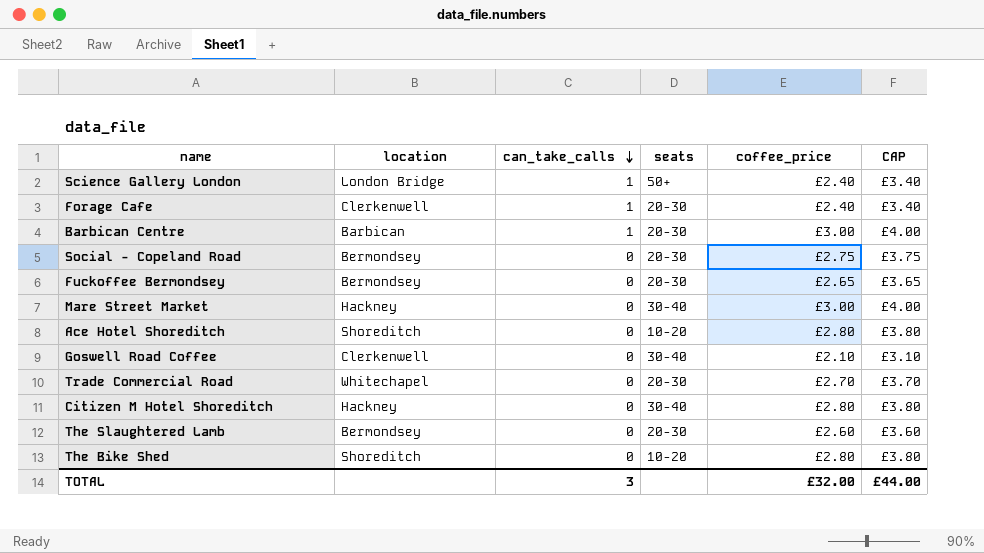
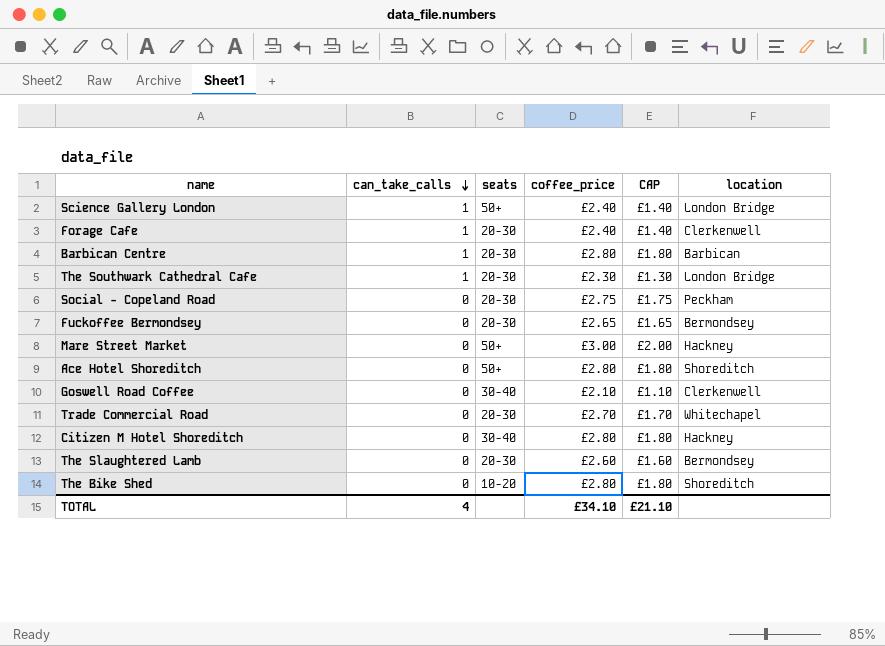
column CAP | formula: [coffee_price] + 1 -> [coffee_price] - 1
column location | position: 2 -> 6
Barbican Centre | coffee_price: £3.00 -> £2.80
row The Southwark Cathedral Cafe: none -> 1 | 20-30 | £2.30 | £1.30 | London Bridge
Social - Copeland Road | location: Bermondsey -> Peckham
Mare Street Market | seats: 30-40 -> 50+
Ace Hotel Shoreditch | seats: 10-20 -> 50+
TOTAL | can_take_calls: 3 -> 4
TOTAL | coffee_price: £32.00 -> £34.10
TOTAL | CAP: £44.00 -> £21.10

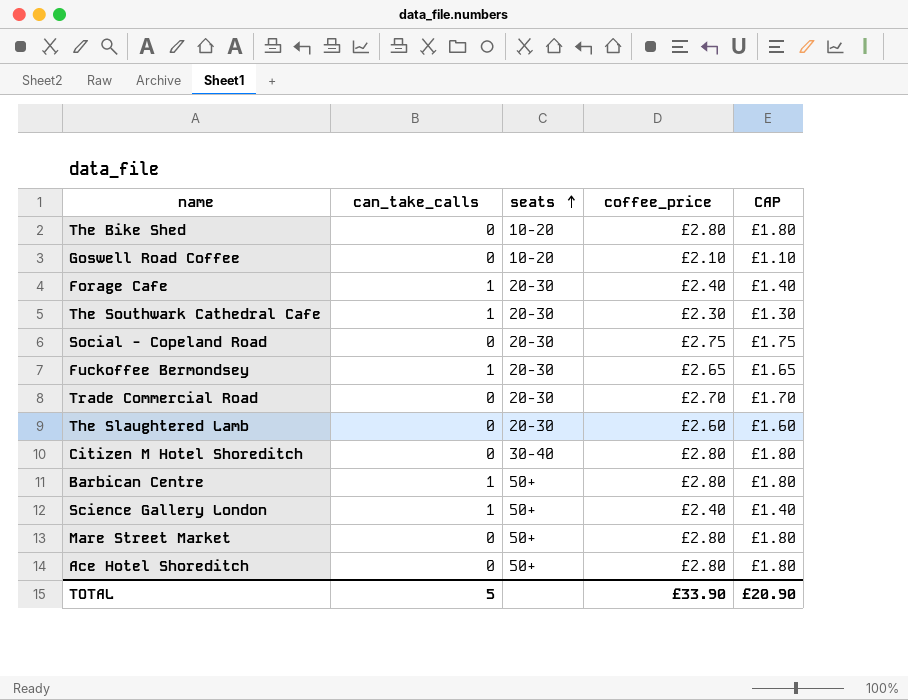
row order: can_take_calls descending -> seats ascending
column location | position: 6 -> none
Goswell Road Coffee | seats: 30-40 -> 10-20
Fuckoffee Bermondsey | can_take_calls: 0 -> 1
Barbican Centre | seats: 20-30 -> 50+
Mare Street Market | coffee_price: £3.00 -> £2.80
Mare Street Market | CAP: £2.00 -> £1.80
TOTAL | can_take_calls: 4 -> 5
TOTAL | coffee_price: £34.10 -> £33.90
TOTAL | CAP: £21.10 -> £20.90

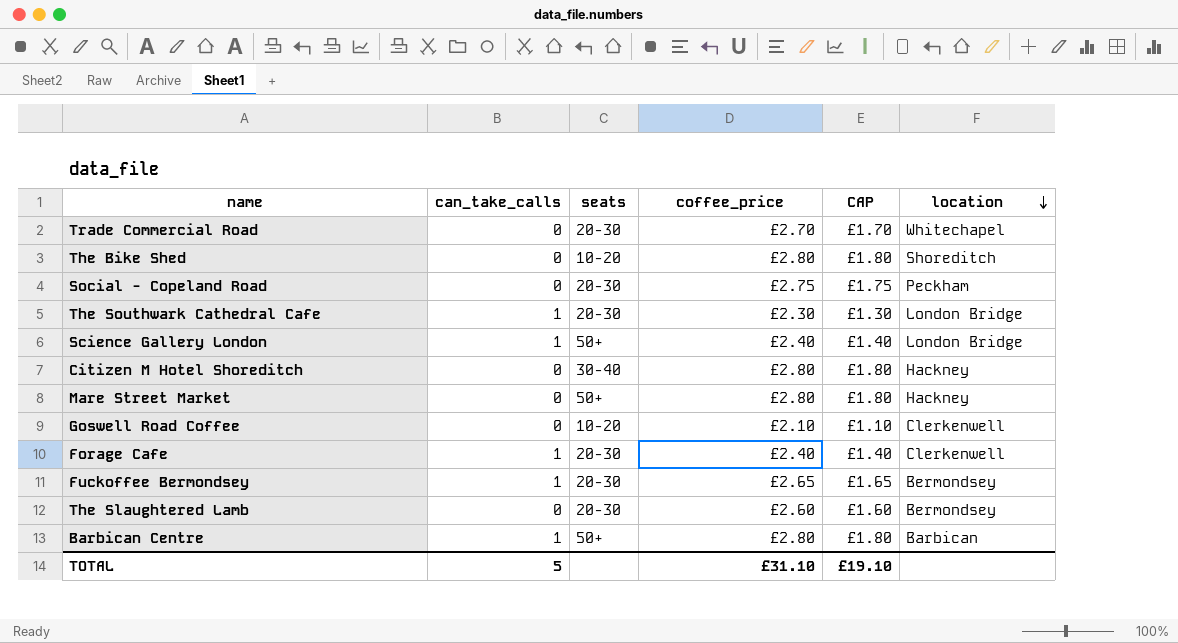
row order: seats ascending -> location descending
column location | position: none -> 6
row Ace Hotel Shoreditch: 0 | 50+ | £2.80 | £1.80 -> none
TOTAL | coffee_price: £33.90 -> £31.10
TOTAL | CAP: £20.90 -> £19.10

